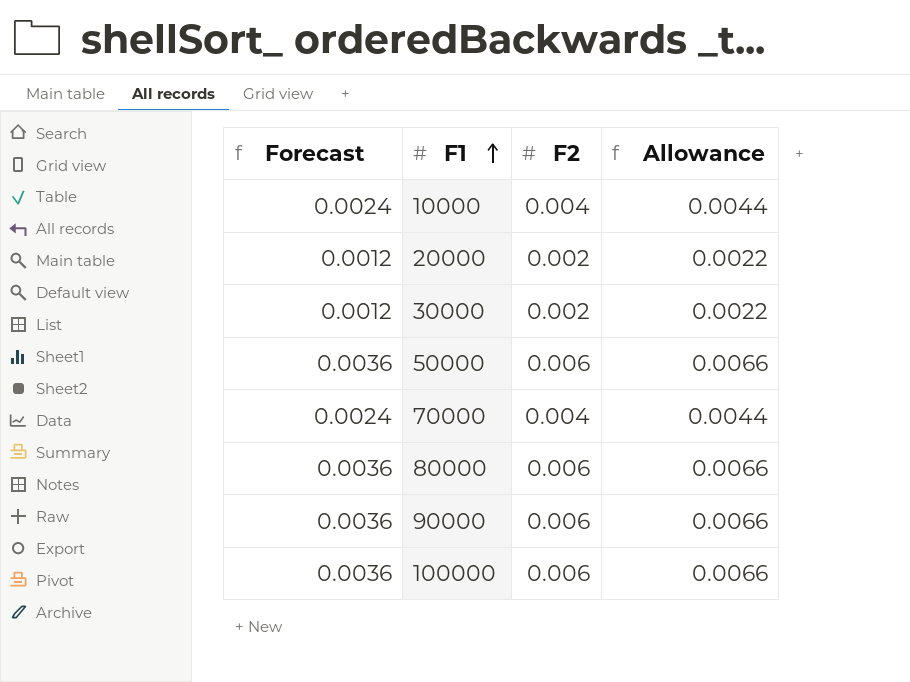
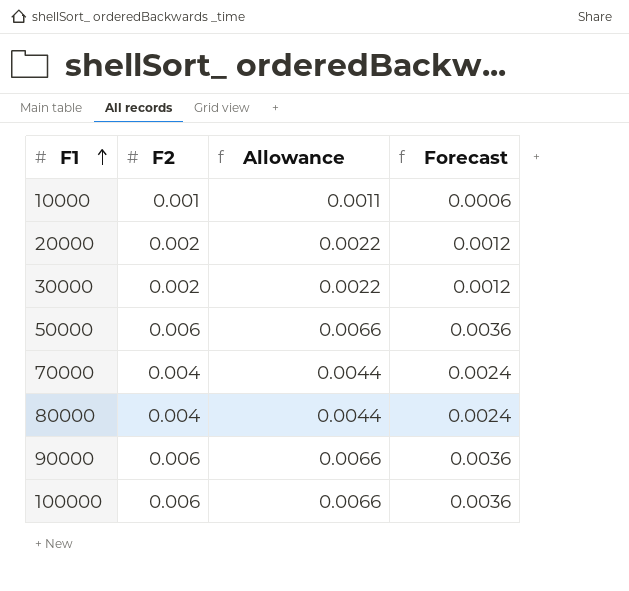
column Forecast | position: 1 -> 4
10000 | F2: 0.004 -> 0.001
10000 | Allowance: 0.0044 -> 0.0011
10000 | Forecast: 0.0024 -> 0.0006
80000 | F2: 0.006 -> 0.004
80000 | Allowance: 0.0066 -> 0.0044
80000 | Forecast: 0.0036 -> 0.0024

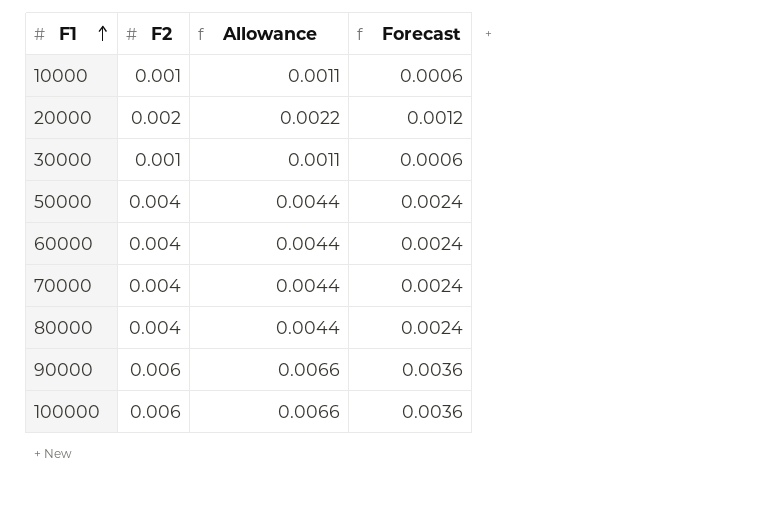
30000 | F2: 0.002 -> 0.001
30000 | Allowance: 0.0022 -> 0.0011
30000 | Forecast: 0.0012 -> 0.0006
50000 | F2: 0.006 -> 0.004
50000 | Allowance: 0.0066 -> 0.0044
50000 | Forecast: 0.0036 -> 0.0024
row 60000: none -> 0.004 | 0.0044 | 0.0024

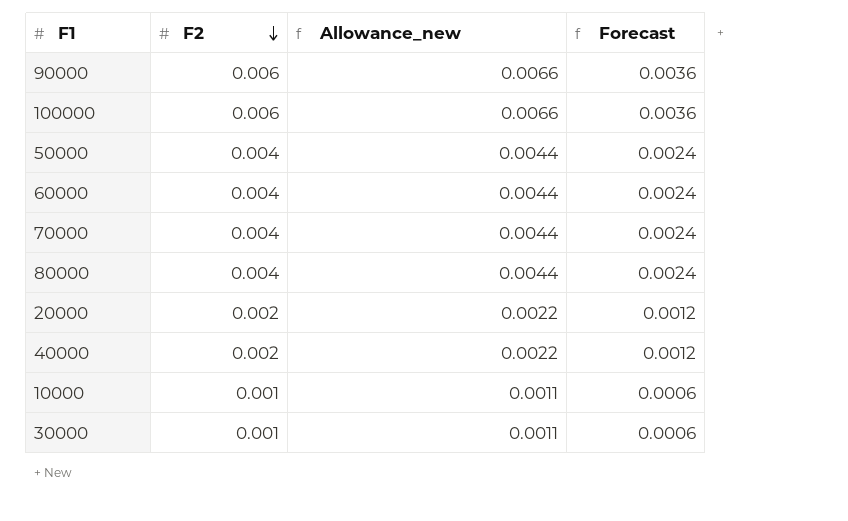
row order: F1 ascending -> F2 descending
column name: Allowance -> Allowance_new
row 40000: none -> 0.002 | 0.0022 | 0.0012

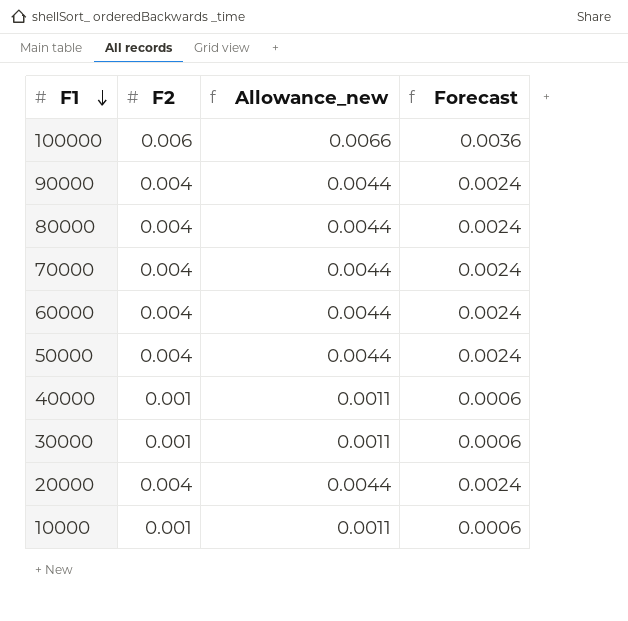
row order: F2 descending -> F1 descending
90000 | F2: 0.006 -> 0.004
90000 | Allowance_new: 0.0066 -> 0.0044
90000 | Forecast: 0.0036 -> 0.0024
40000 | F2: 0.002 -> 0.001
40000 | Allowance_new: 0.0022 -> 0.0011
40000 | Forecast: 0.0012 -> 0.0006
20000 | F2: 0.002 -> 0.004
20000 | Allowance_new: 0.0022 -> 0.0044
20000 | Forecast: 0.0012 -> 0.0024

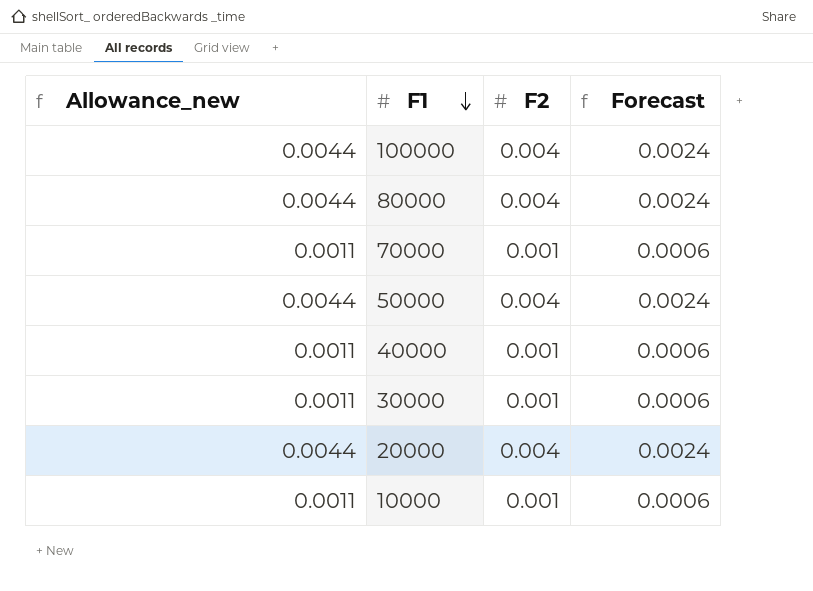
column Allowance_new | position: 3 -> 1
row 90000: 0.004 | 0.0044 | 0.0024 -> none
row 60000: 0.004 | 0.0044 | 0.0024 -> none
100000 | Allowance_new: 0.0066 -> 0.0044
100000 | F2: 0.006 -> 0.004
100000 | Forecast: 0.0036 -> 0.0024
70000 | Allowance_new: 0.0044 -> 0.0011
70000 | F2: 0.004 -> 0.001
70000 | Forecast: 0.0024 -> 0.0006

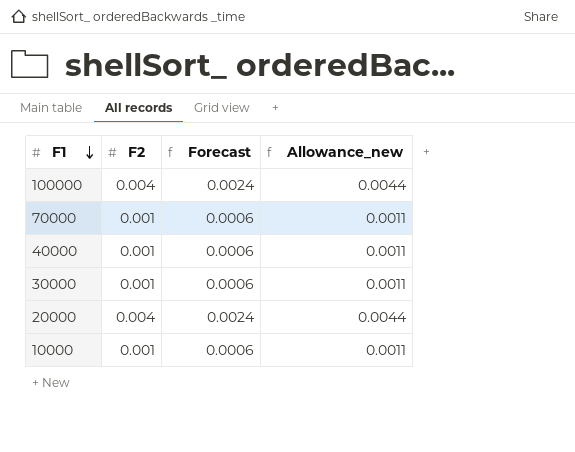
column Allowance_new | position: 1 -> 4
row 80000: 0.0044 | 0.004 | 0.0024 -> none
row 50000: 0.0044 | 0.004 | 0.0024 -> none

